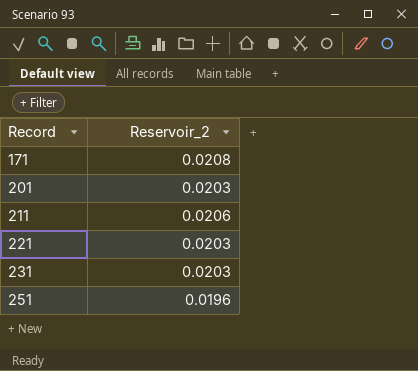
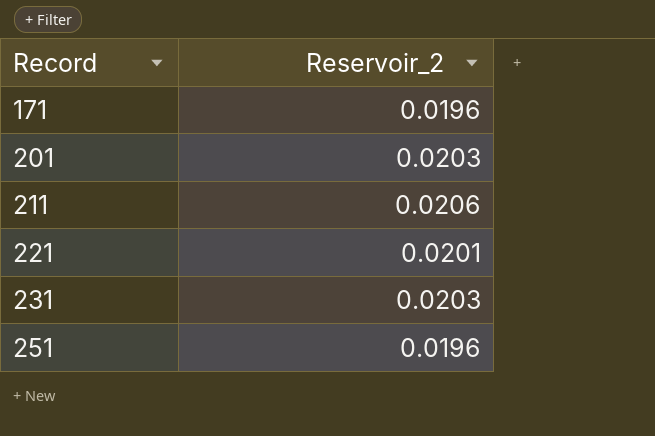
171 | Reservoir_2: 0.0208 -> 0.0196
221 | Reservoir_2: 0.0203 -> 0.0201

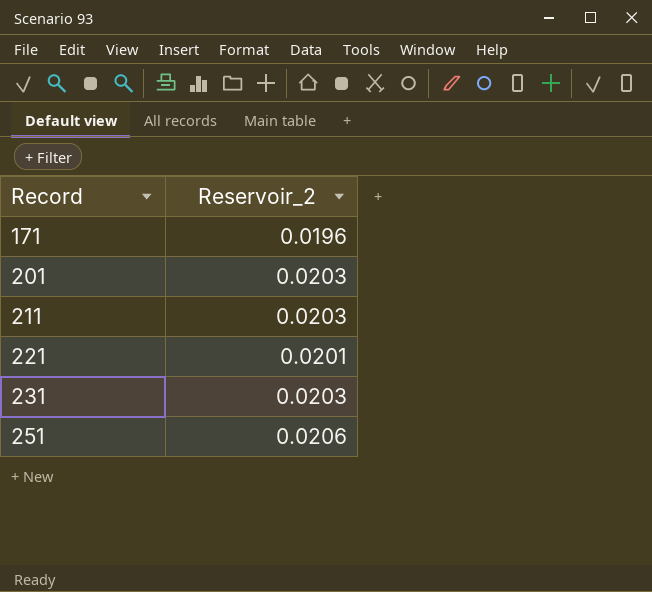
211 | Reservoir_2: 0.0206 -> 0.0203
251 | Reservoir_2: 0.0196 -> 0.0206

